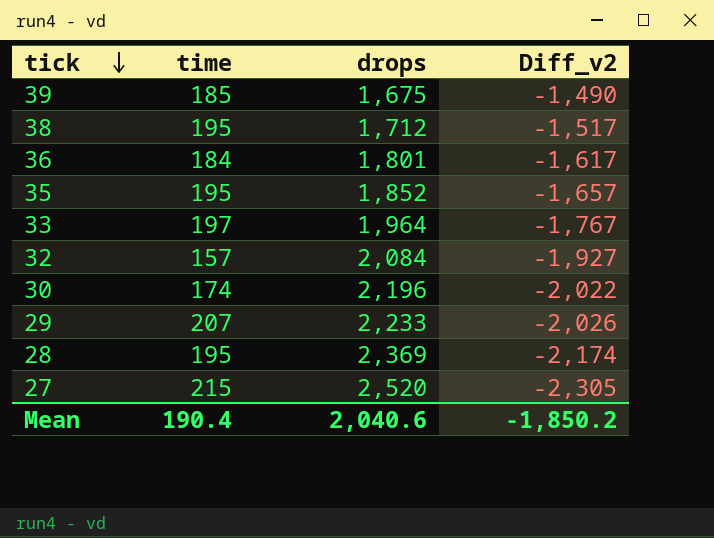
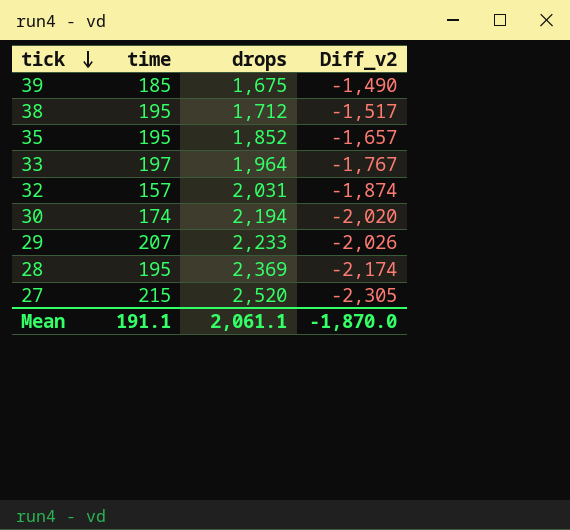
row 36: 184 | 1,801 | -1,617 -> none
32 | drops: 2,084 -> 2,031
32 | Diff_v2: -1,927 -> -1,874
30 | drops: 2,196 -> 2,194
30 | Diff_v2: -2,022 -> -2,020
Mean | time: 190.4 -> 191.1
Mean | drops: 2,040.6 -> 2,061.1
Mean | Diff_v2: -1,850.2 -> -1,870.0

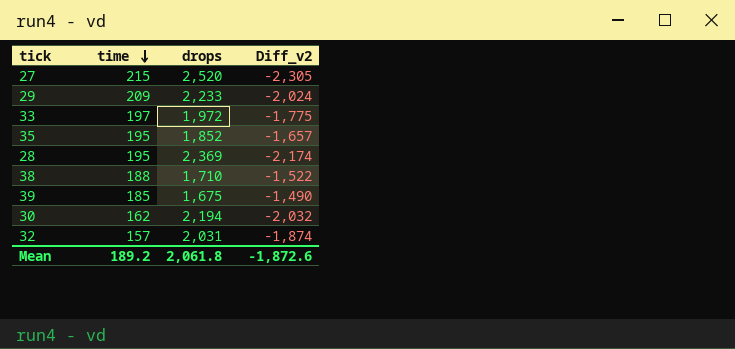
row order: tick descending -> time descending
29 | time: 207 -> 209
29 | Diff_v2: -2,026 -> -2,024
33 | drops: 1,964 -> 1,972
33 | Diff_v2: -1,767 -> -1,775
38 | time: 195 -> 188
38 | drops: 1,712 -> 1,710
38 | Diff_v2: -1,517 -> -1,522
30 | time: 174 -> 162
30 | Diff_v2: -2,020 -> -2,032
Mean | time: 191.1 -> 189.2
Mean | drops: 2,061.1 -> 2,061.8
Mean | Diff_v2: -1,870.0 -> -1,872.6

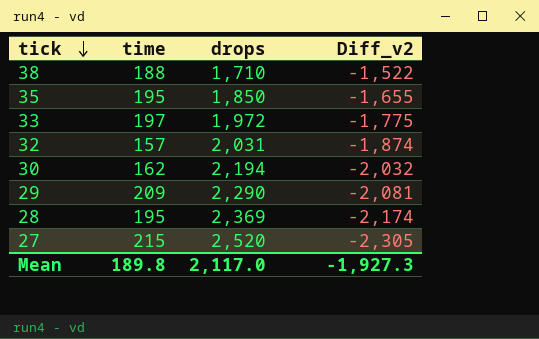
row order: time descending -> tick descending
row 39: 185 | 1,675 | -1,490 -> none
35 | drops: 1,852 -> 1,850
35 | Diff_v2: -1,657 -> -1,655
29 | drops: 2,233 -> 2,290
29 | Diff_v2: -2,024 -> -2,081
Mean | time: 189.2 -> 189.8
Mean | drops: 2,061.8 -> 2,117.0
Mean | Diff_v2: -1,872.6 -> -1,927.3

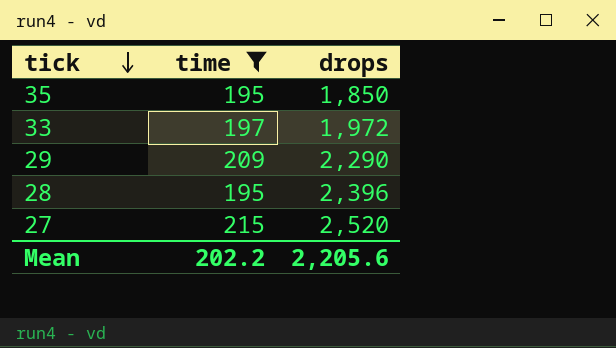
filter: none -> time >= 195
column Diff_v2 | formula: [time] - [drops] -> none
28 | drops: 2,369 -> 2,396
Mean | time: 189.8 -> 202.2
Mean | drops: 2,117.0 -> 2,205.6

